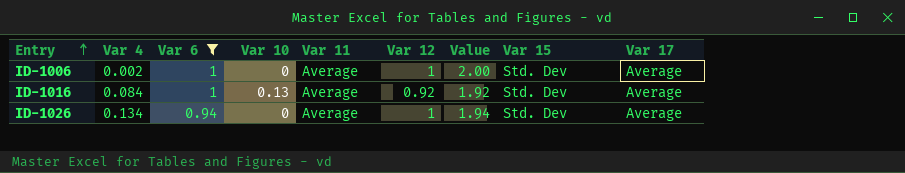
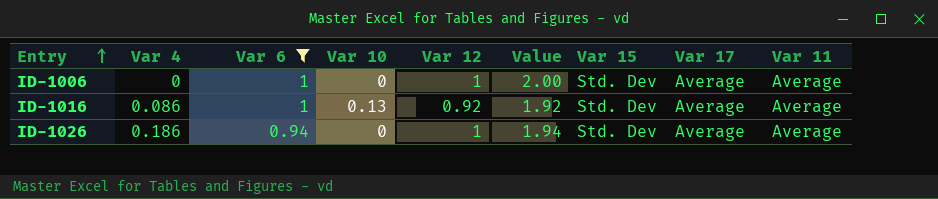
column Var 11 | position: 5 -> 9
ID-1006 | Var 4: 0.002 -> 0
ID-1016 | Var 4: 0.084 -> 0.086
ID-1026 | Var 4: 0.134 -> 0.186

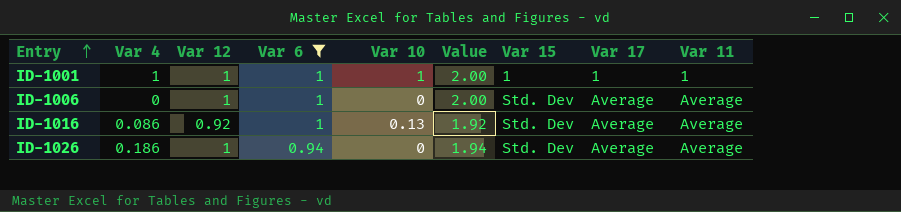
column Var 12 | position: 5 -> 3
row ID-1001: none -> 1 | 1 | 1 | 1 | 2.00 | 1 | 1 | 1

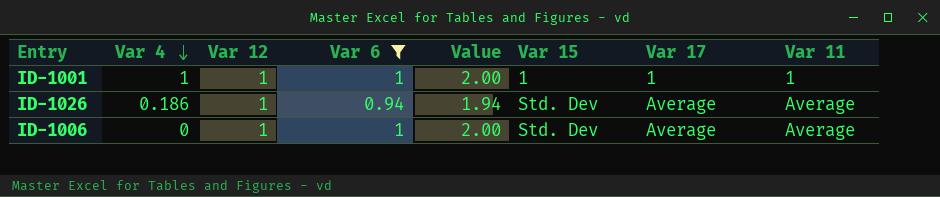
row order: Entry ascending -> Var 4 descending
column Var 10 | position: 5 -> none
row ID-1016: 0.086 | 0.92 | 1 | 0.13 | 1.92 | Std. Dev | Average | Average -> none

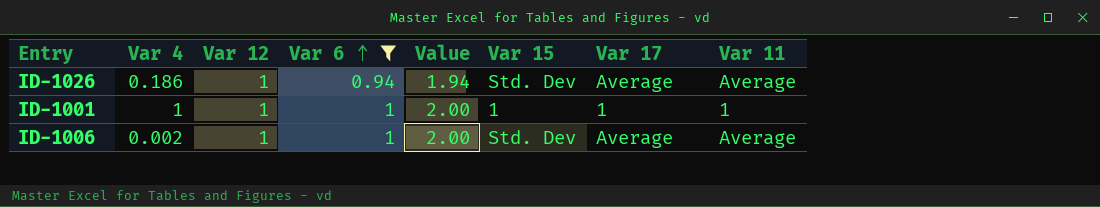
row order: Var 4 descending -> Var 6 ascending
ID-1006 | Var 4: 0 -> 0.002

